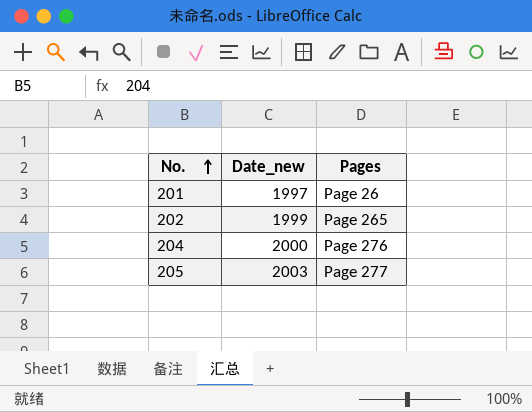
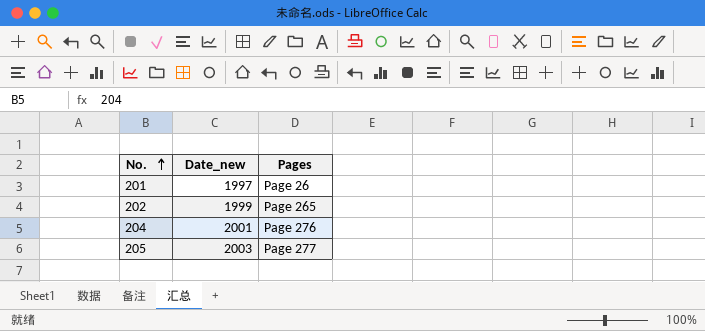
204 | Date_new: 2000 -> 2001

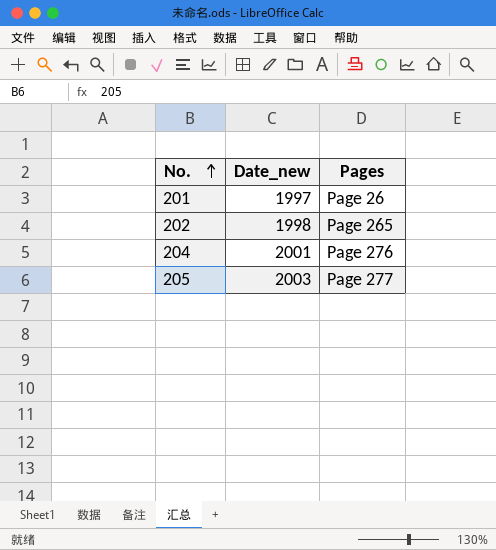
202 | Date_new: 1999 -> 1998

